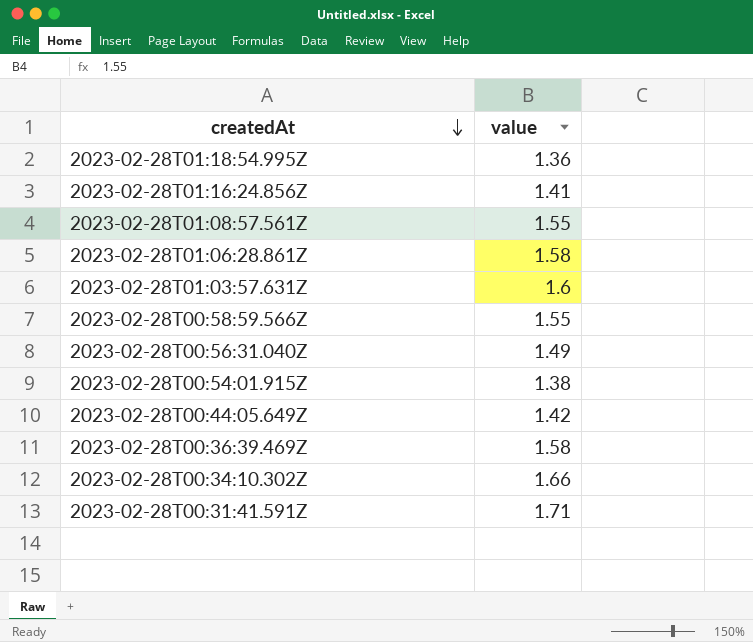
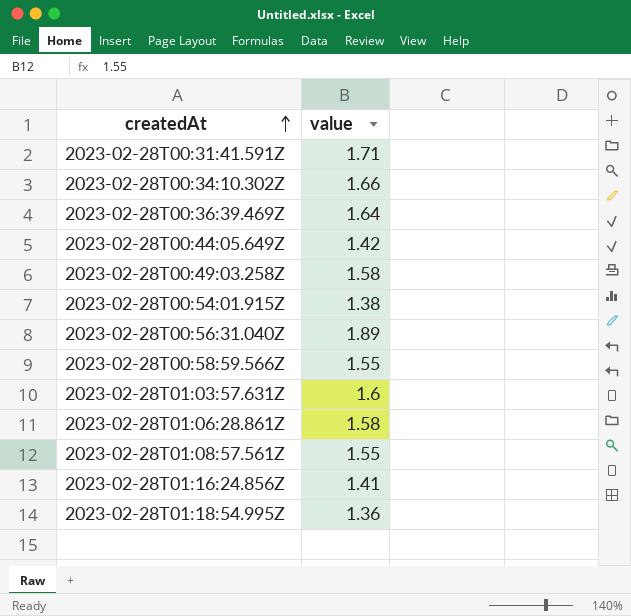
row order: createdAt descending -> createdAt ascending
2023-02-28T00:36:39.469Z | value: 1.58 -> 1.64
row 2023-02-28T00:49:03.258Z: none -> 1.58
2023-02-28T00:56:31.040Z | value: 1.49 -> 1.89

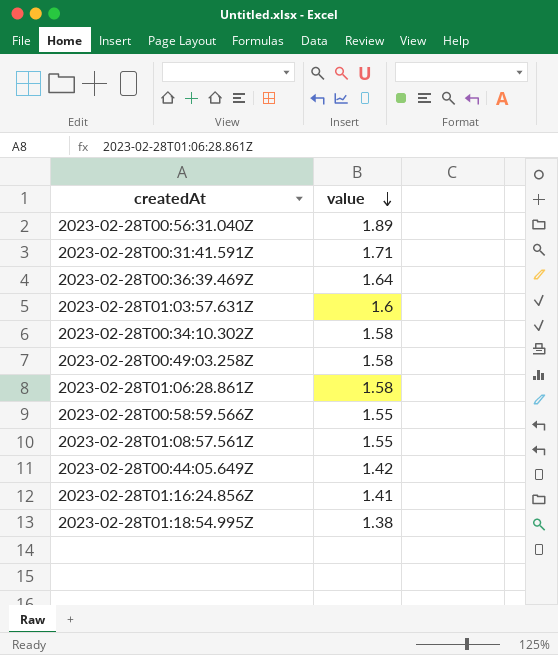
row order: createdAt ascending -> value descending
row 2023-02-28T00:54:01.915Z: 1.38 -> none
2023-02-28T00:34:10.302Z | value: 1.66 -> 1.58
2023-02-28T01:18:54.995Z | value: 1.36 -> 1.38

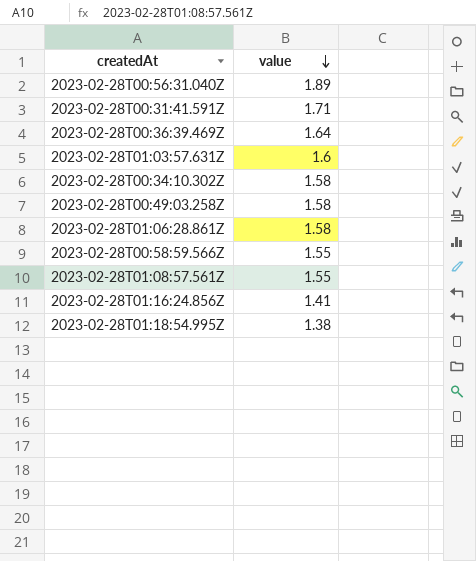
row 2023-02-28T00:44:05.649Z: 1.42 -> none

